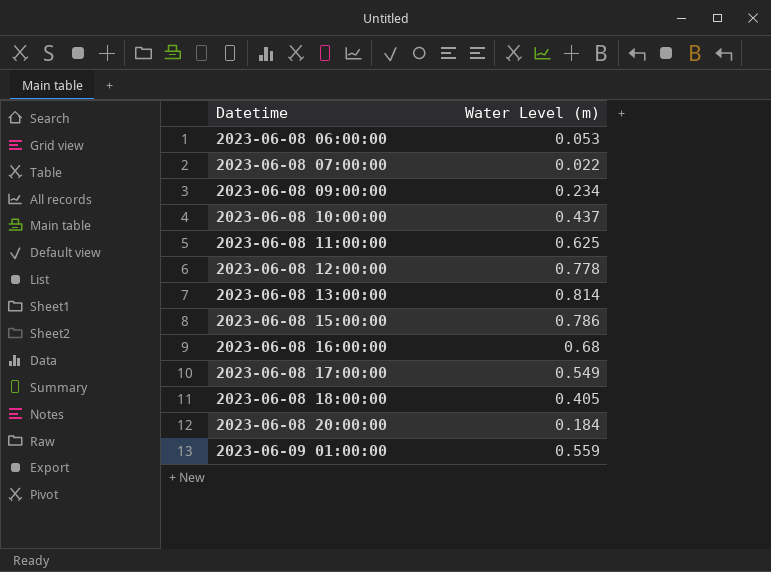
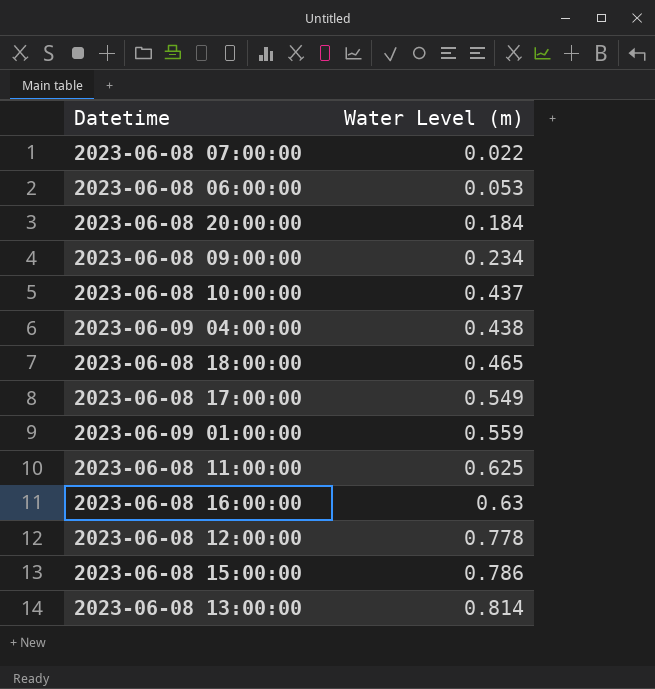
row order: Datetime ascending -> Water Level (m) ascending
row 2023-06-09 04:00:00: none -> 0.438
2023-06-08 18:00:00 | Water Level (m): 0.405 -> 0.465
2023-06-08 16:00:00 | Water Level (m): 0.68 -> 0.63

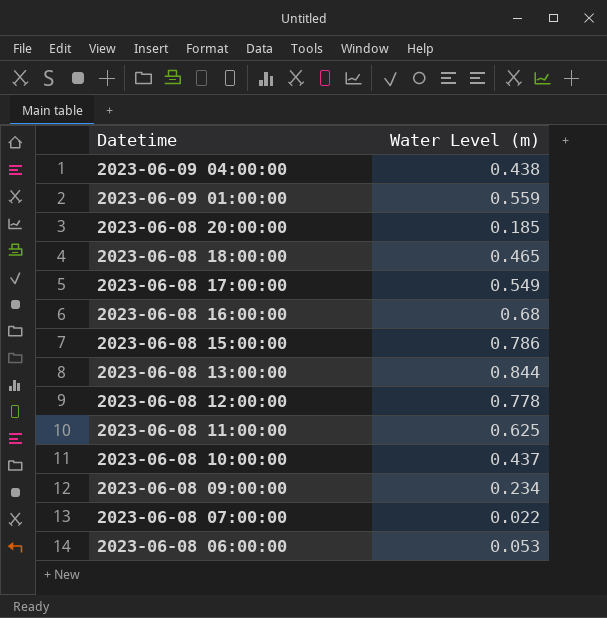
row order: Water Level (m) ascending -> Datetime descending
2023-06-08 20:00:00 | Water Level (m): 0.184 -> 0.185
2023-06-08 16:00:00 | Water Level (m): 0.63 -> 0.68
2023-06-08 13:00:00 | Water Level (m): 0.814 -> 0.844

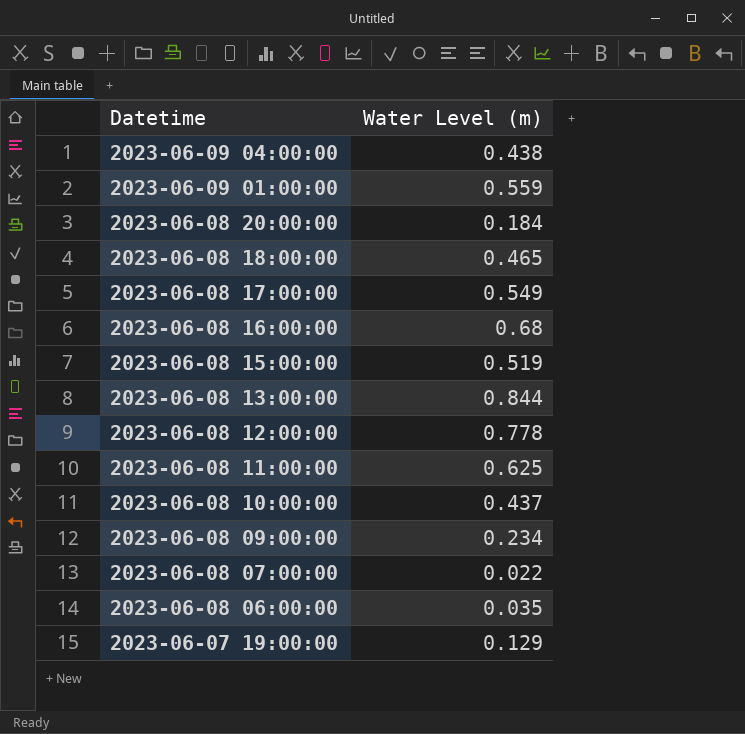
2023-06-08 20:00:00 | Water Level (m): 0.185 -> 0.184
2023-06-08 15:00:00 | Water Level (m): 0.786 -> 0.519
2023-06-08 06:00:00 | Water Level (m): 0.053 -> 0.035
row 2023-06-07 19:00:00: none -> 0.129

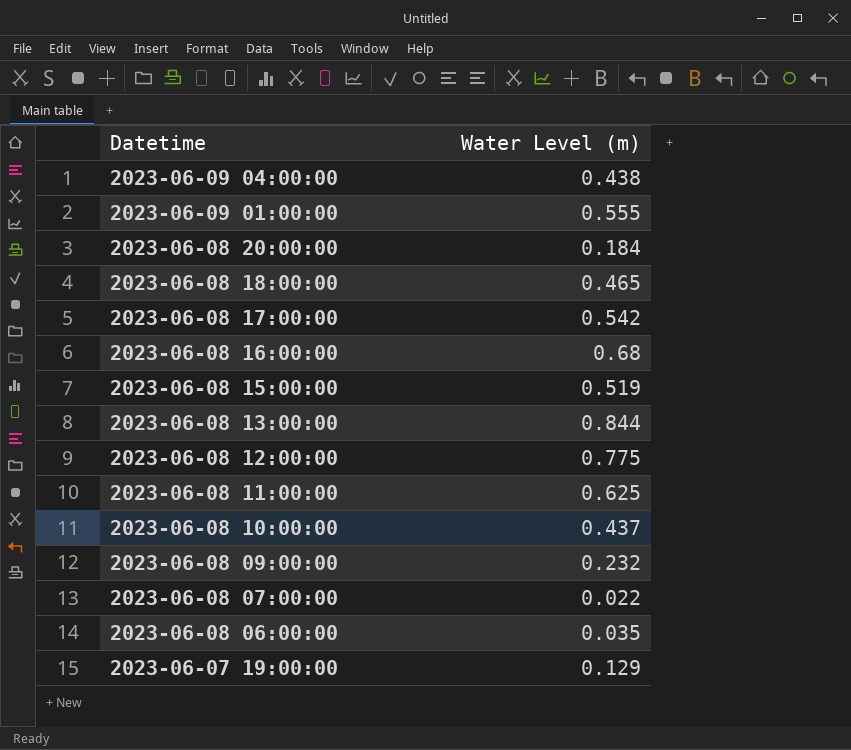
2023-06-09 01:00:00 | Water Level (m): 0.559 -> 0.555
2023-06-08 17:00:00 | Water Level (m): 0.549 -> 0.542
2023-06-08 12:00:00 | Water Level (m): 0.778 -> 0.775
2023-06-08 09:00:00 | Water Level (m): 0.234 -> 0.232

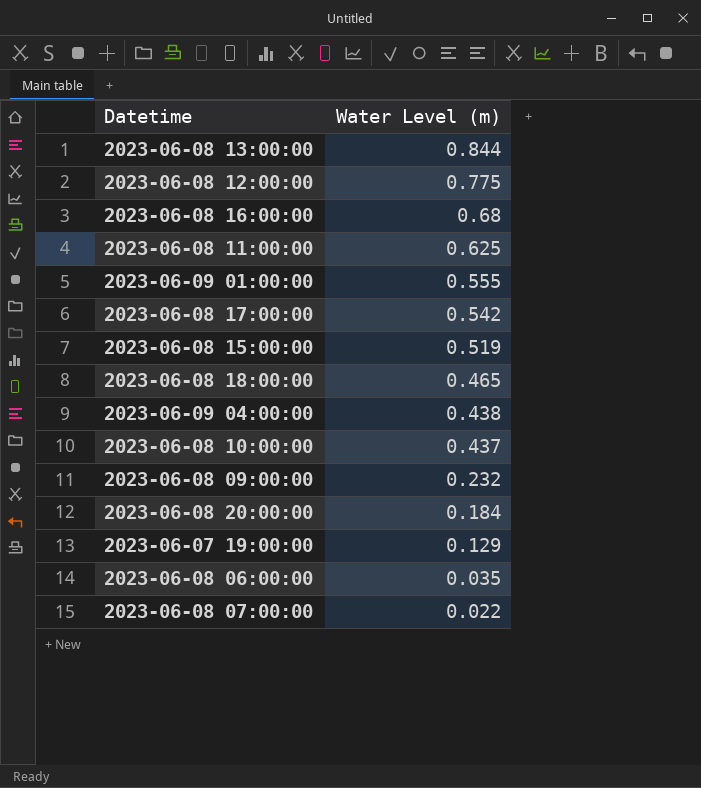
row order: Datetime descending -> Water Level (m) descending

